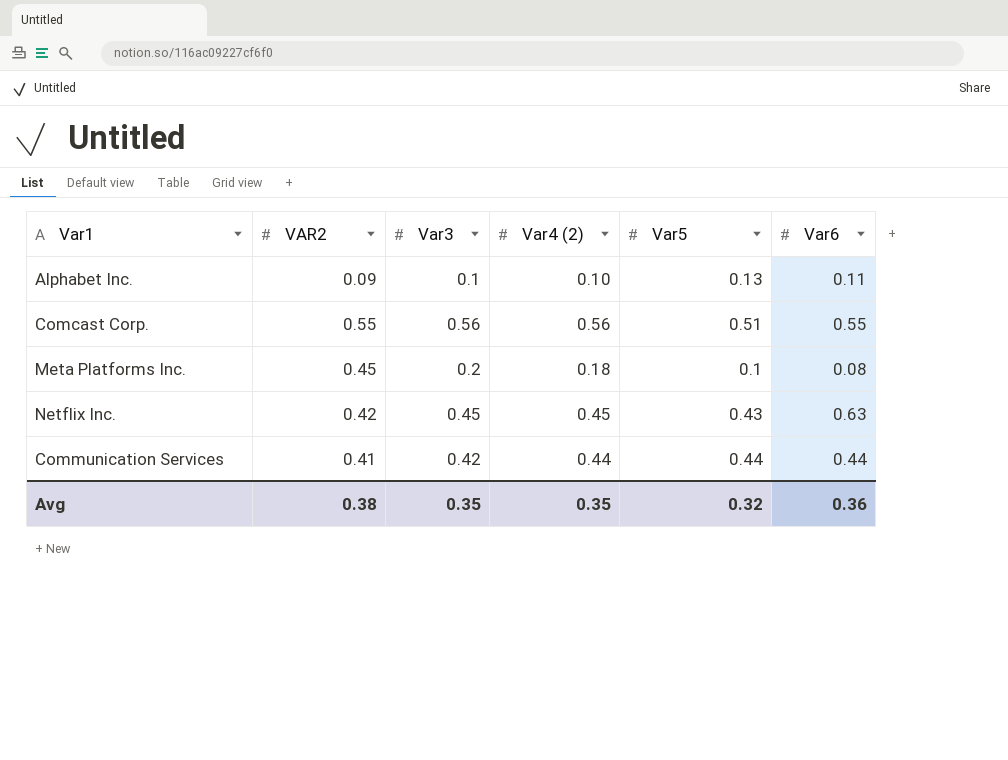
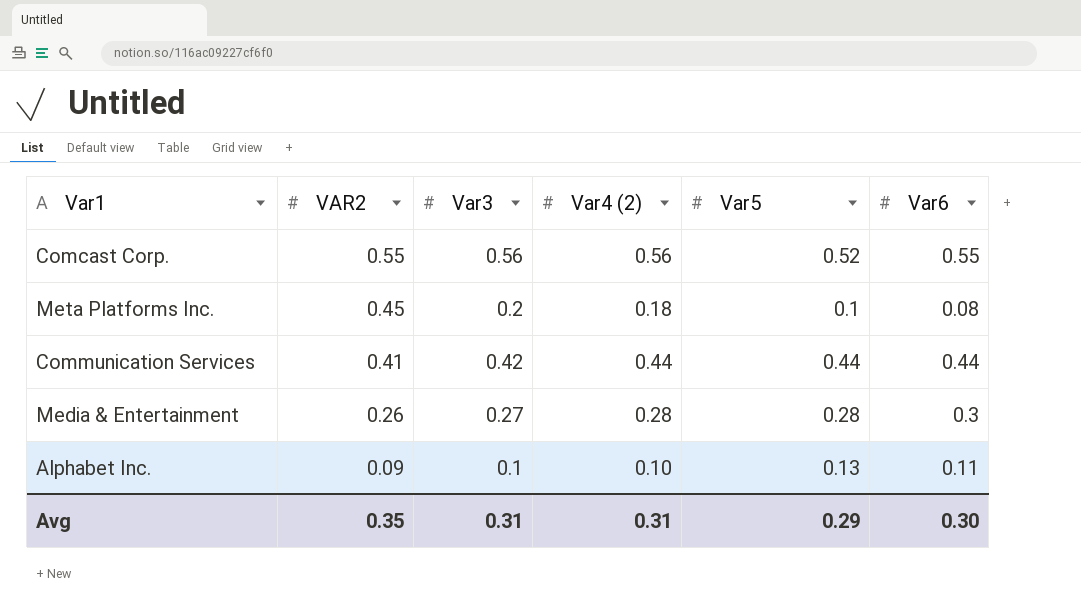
row order: none -> VAR2 descending
row Netflix Inc.: 0.42 | 0.45 | 0.45 | 0.43 | 0.63 -> none
Comcast Corp. | Var5: 0.51 -> 0.52
row Media & Entertainment: none -> 0.26 | 0.27 | 0.28 | 0.28 | 0.3
Avg | VAR2: 0.38 -> 0.35
Avg | Var3: 0.35 -> 0.31
Avg | Var4 (2): 0.35 -> 0.31
Avg | Var5: 0.32 -> 0.29
Avg | Var6: 0.36 -> 0.30

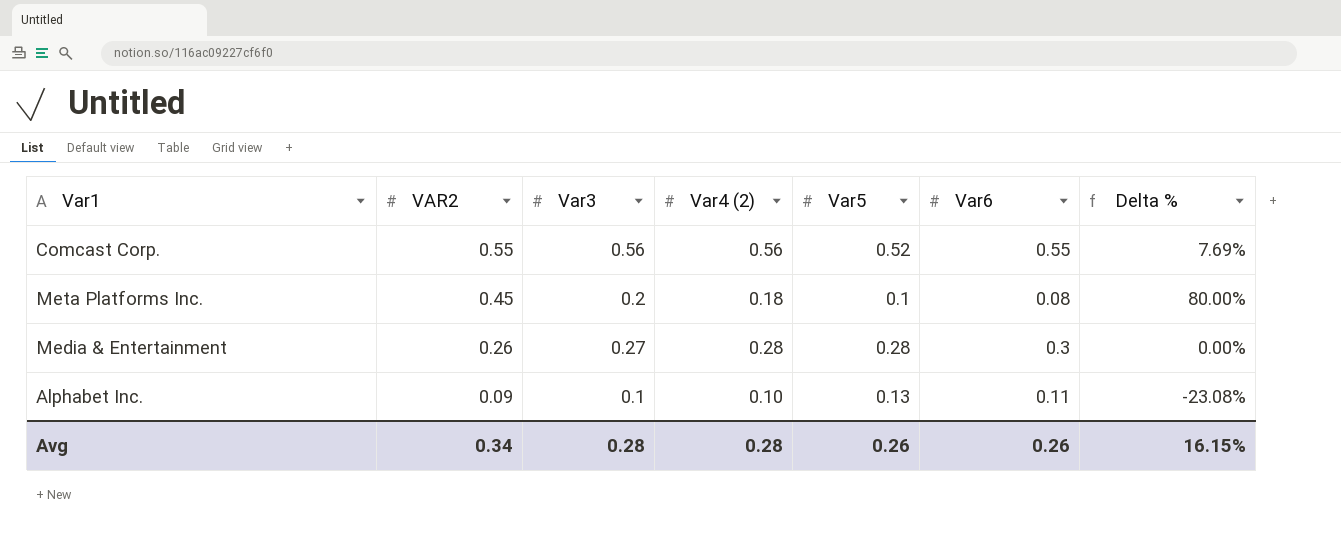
column Delta % | formula: none -> ([Var4 (2)] - [Var5]) / [Var5]
row Communication Services: 0.41 | 0.42 | 0.44 | 0.44 | 0.44 -> none
Avg | VAR2: 0.35 -> 0.34
Avg | Var3: 0.31 -> 0.28
Avg | Var4 (2): 0.31 -> 0.28
Avg | Var5: 0.29 -> 0.26
Avg | Var6: 0.30 -> 0.26

